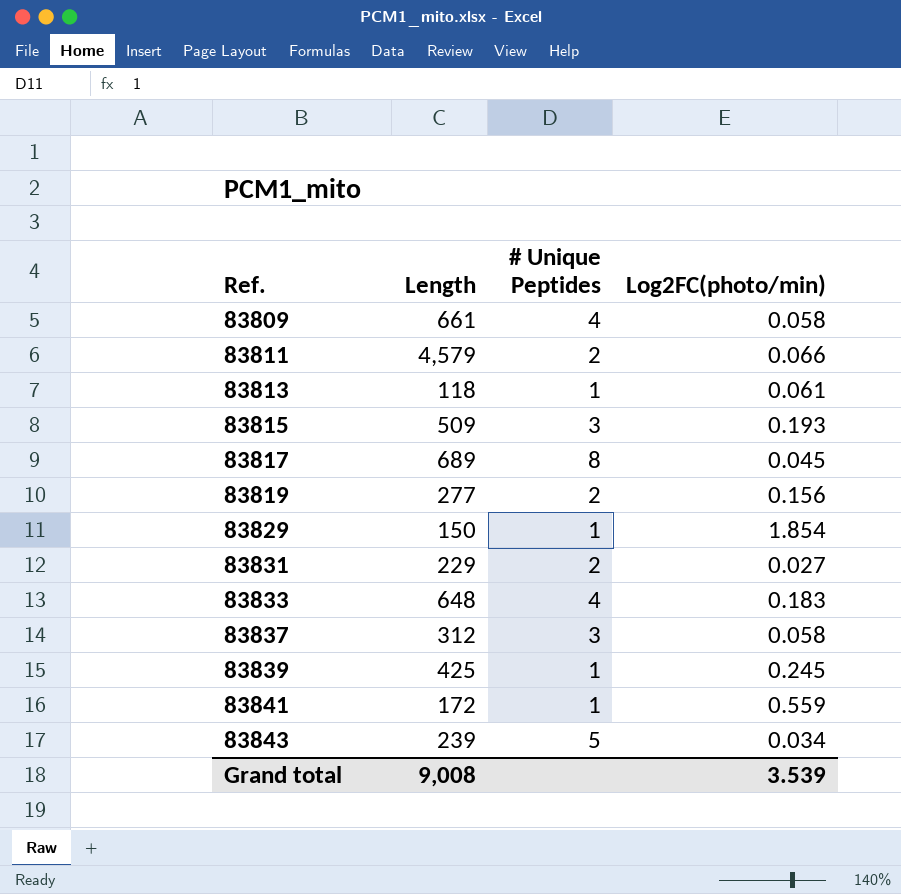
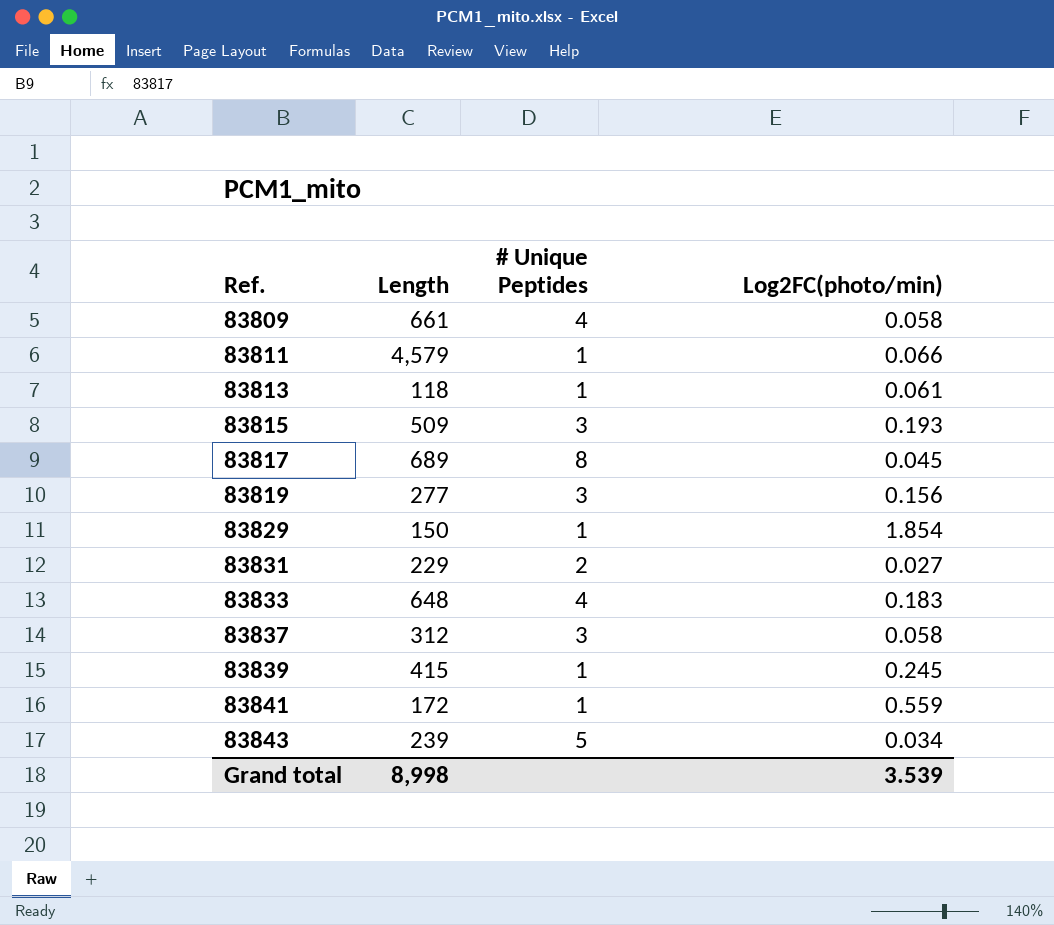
83811 | # Unique Peptides: 2 -> 1
83819 | # Unique Peptides: 2 -> 3
83839 | Length: 425 -> 415
Grand total | Length: 9,008 -> 8,998

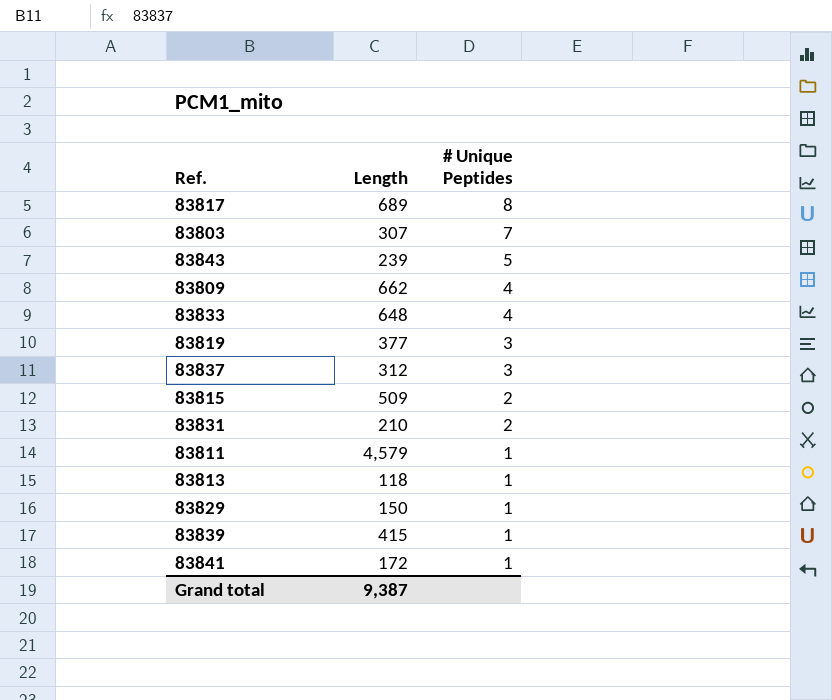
row order: Ref. ascending -> # Unique Peptides descending
column Log2FC(photo/min) | position: 4 -> none
row 83803: none -> 307 | 7
83809 | Length: 661 -> 662
83819 | Length: 277 -> 377
83815 | # Unique Peptides: 3 -> 2
83831 | Length: 229 -> 210
Grand total | Length: 8,998 -> 9,387

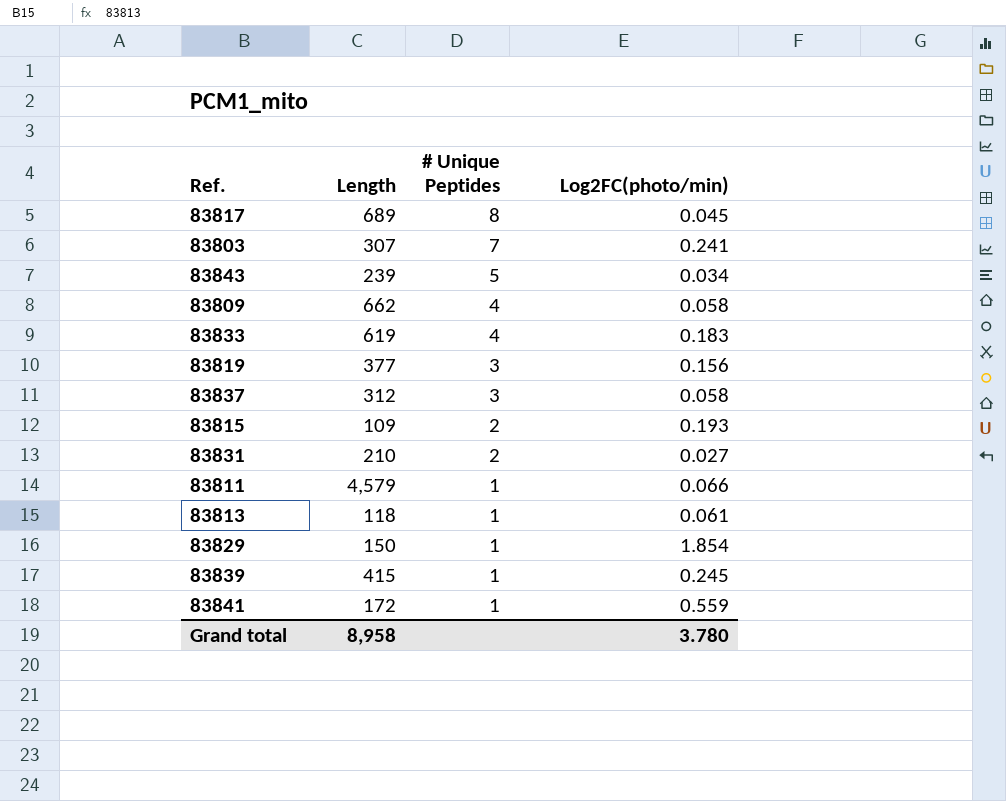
column Log2FC(photo/min) | position: none -> 4
83833 | Length: 648 -> 619
83815 | Length: 509 -> 109
Grand total | Length: 9,387 -> 8,958

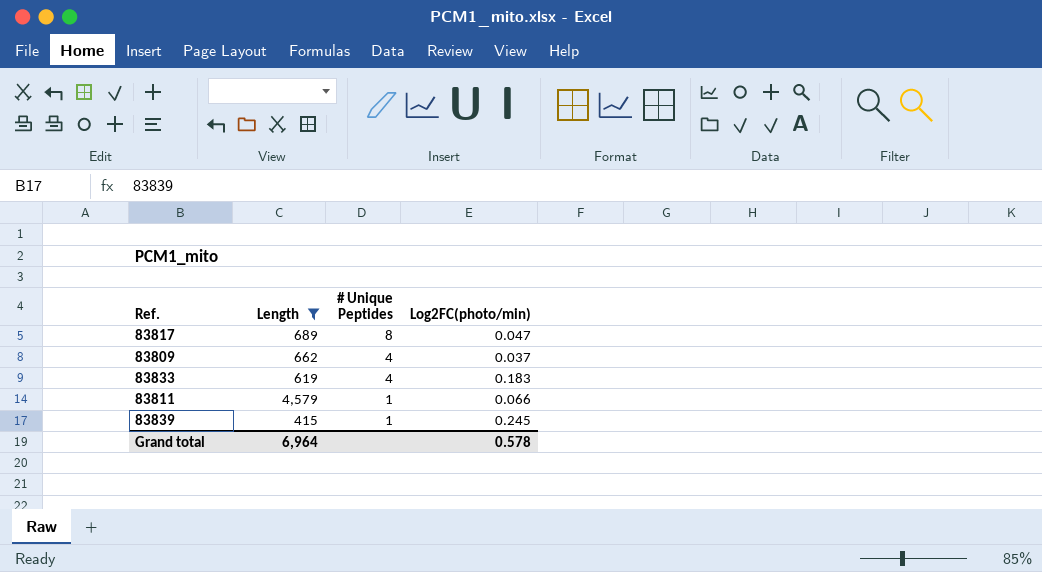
filter: none -> Length >= 415
83817 | Log2FC(photo/min): 0.045 -> 0.047
83809 | Log2FC(photo/min): 0.058 -> 0.037
Grand total | Length: 8,958 -> 6,964
Grand total | Log2FC(photo/min): 3.780 -> 0.578

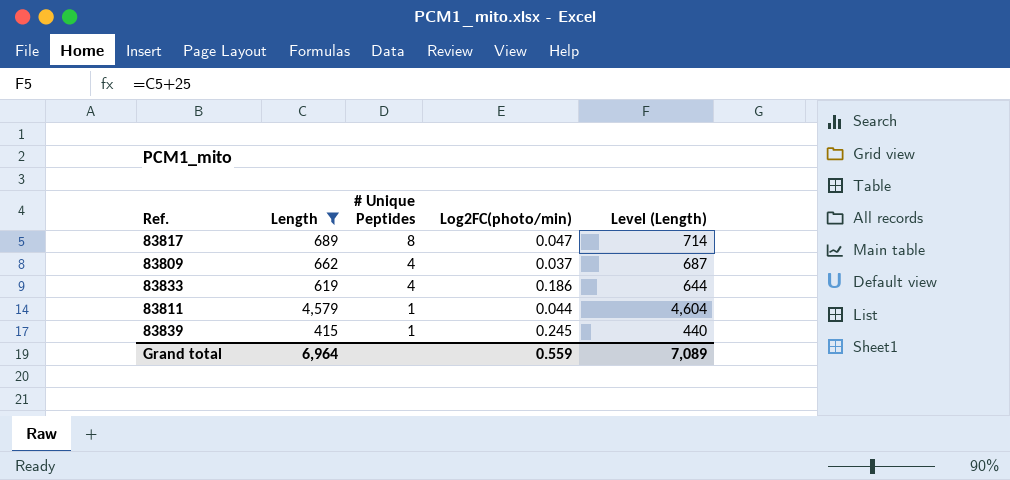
column Level (Length) | formula: none -> [Length] + 25
83833 | Log2FC(photo/min): 0.183 -> 0.186
83811 | Log2FC(photo/min): 0.066 -> 0.044
Grand total | Log2FC(photo/min): 0.578 -> 0.559

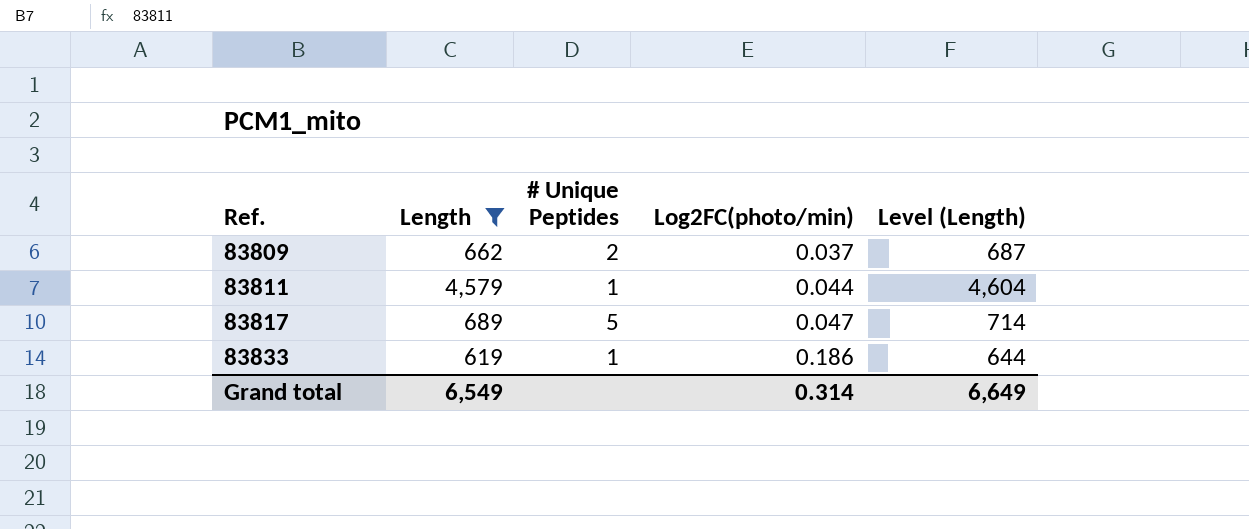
row order: # Unique Peptides descending -> Ref. ascending
row 83839: 415 | 1 | 0.245 | 440 -> none
83809 | # Unique Peptides: 4 -> 2
83817 | # Unique Peptides: 8 -> 5
83833 | # Unique Peptides: 4 -> 1
Grand total | Length: 6,964 -> 6,549
Grand total | Log2FC(photo/min): 0.559 -> 0.314
Grand total | Level (Length): 7,089 -> 6,649

